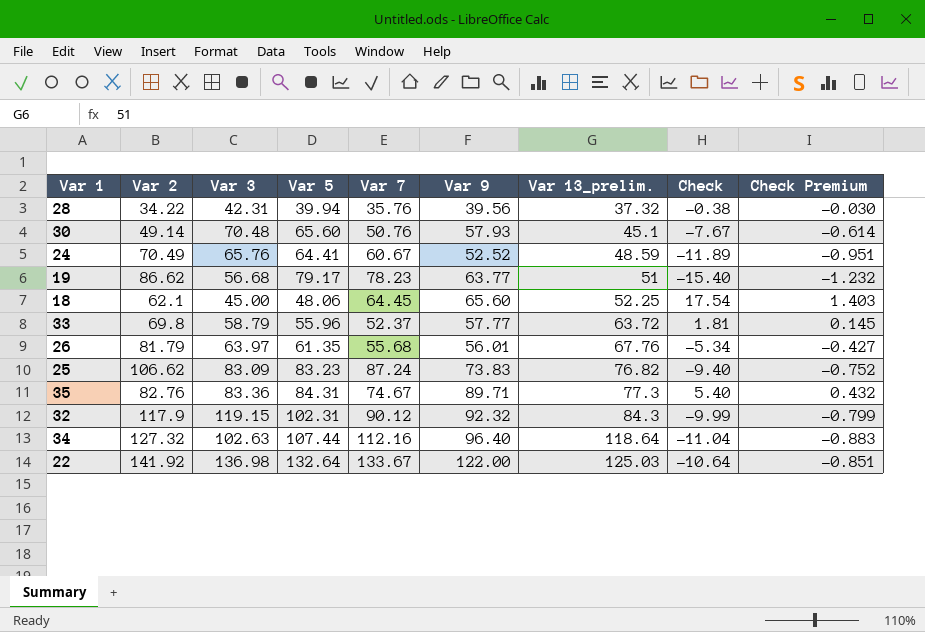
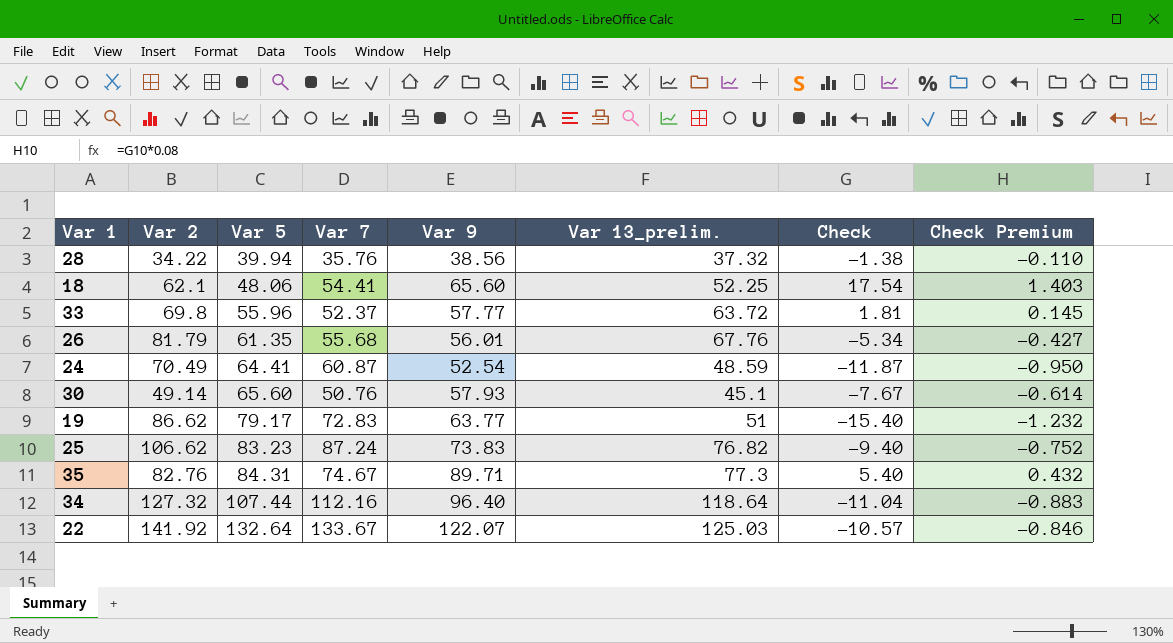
row order: Var 13_prelim. ascending -> Var 5 ascending
column Var 3 | position: 3 -> none
row 32: 117.9 | 119.15 | 102.31 | 90.12 | 92.32 | 84.3 | -9.99 | -0.799 -> none
28 | Var 9: 39.56 -> 38.56
28 | Check: -0.38 -> -1.38
28 | Check Premium: -0.030 -> -0.110
18 | Var 7: 64.45 -> 54.41
24 | Var 7: 60.67 -> 60.87
24 | Var 9: 52.52 -> 52.54
24 | Check: -11.89 -> -11.87
24 | Check Premium: -0.951 -> -0.950
19 | Var 7: 78.23 -> 72.83
22 | Var 9: 122.00 -> 122.07
22 | Check: -10.64 -> -10.57
22 | Check Premium: -0.851 -> -0.846

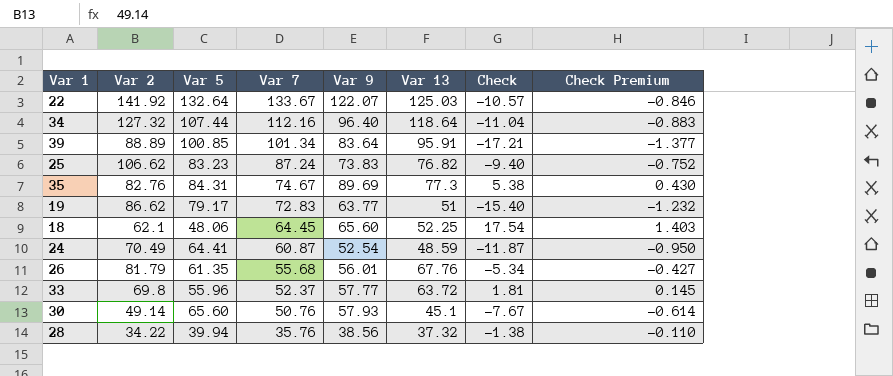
row order: Var 5 ascending -> Var 7 descending
column name: Var 13_prelim. -> Var 13
row 39: none -> 88.89 | 100.85 | 101.34 | 83.64 | 95.91 | -17.21 | -1.377
35 | Var 9: 89.71 -> 89.69
35 | Check: 5.40 -> 5.38
35 | Check Premium: 0.432 -> 0.430
18 | Var 7: 54.41 -> 64.45

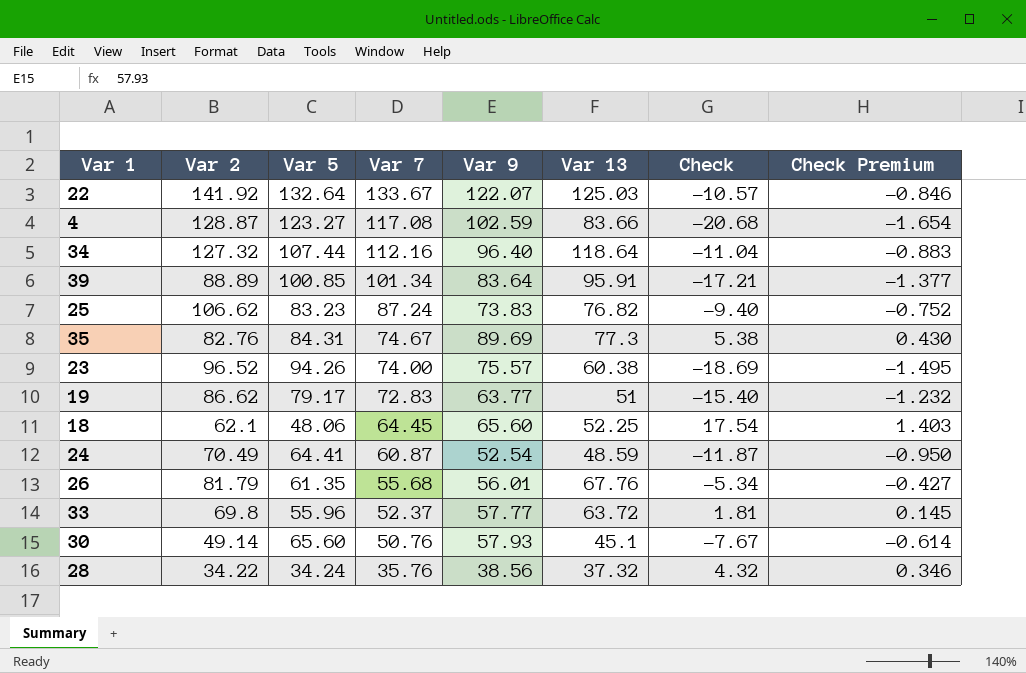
row 4: none -> 128.87 | 123.27 | 117.08 | 102.59 | 83.66 | -20.68 | -1.654
row 23: none -> 96.52 | 94.26 | 74.00 | 75.57 | 60.38 | -18.69 | -1.495
28 | Var 5: 39.94 -> 34.24
28 | Check: -1.38 -> 4.32
28 | Check Premium: -0.110 -> 0.346

